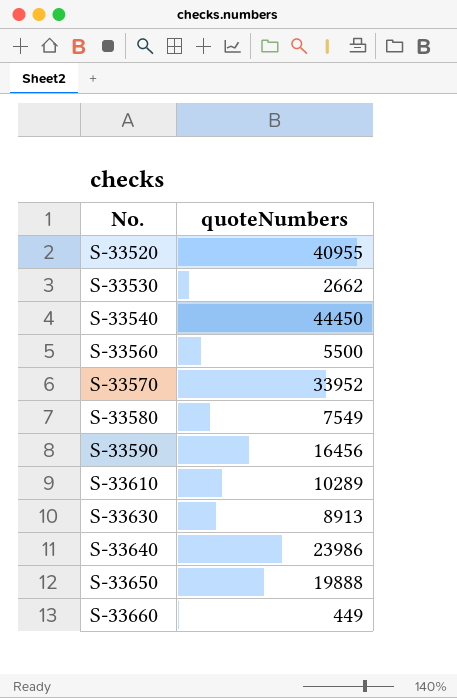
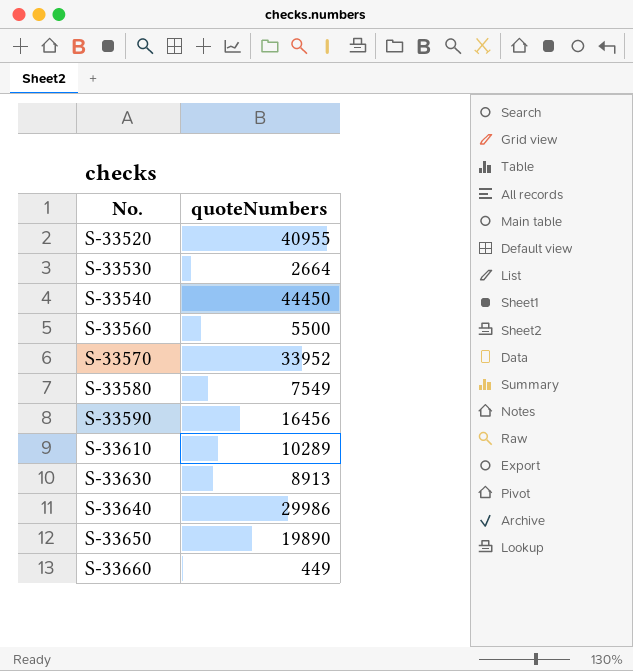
S-33530 | quoteNumbers: 2662 -> 2664
S-33640 | quoteNumbers: 23986 -> 29986
S-33650 | quoteNumbers: 19888 -> 19890

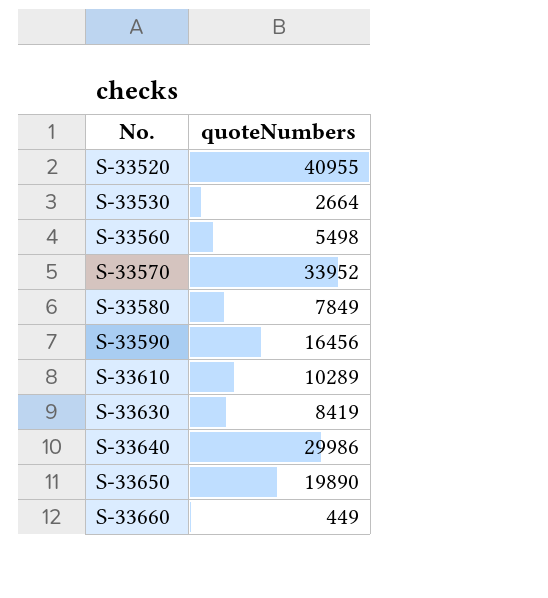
row S-33540: 44450 -> none
S-33560 | quoteNumbers: 5500 -> 5498
S-33580 | quoteNumbers: 7549 -> 7849
S-33630 | quoteNumbers: 8913 -> 8419

